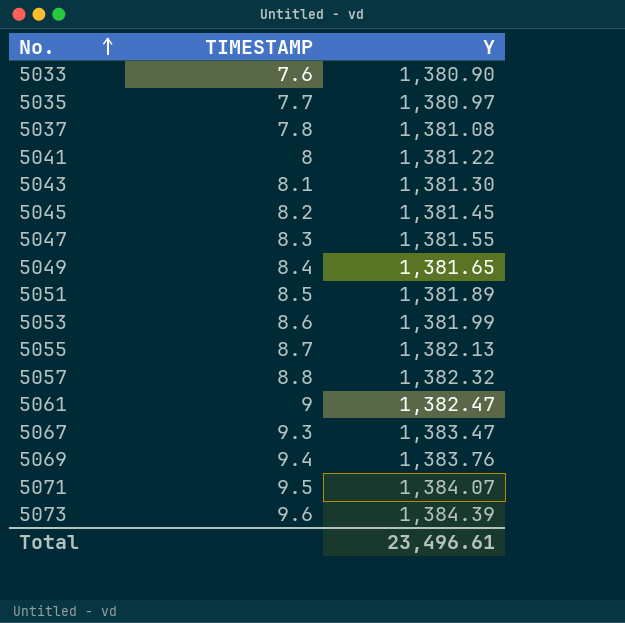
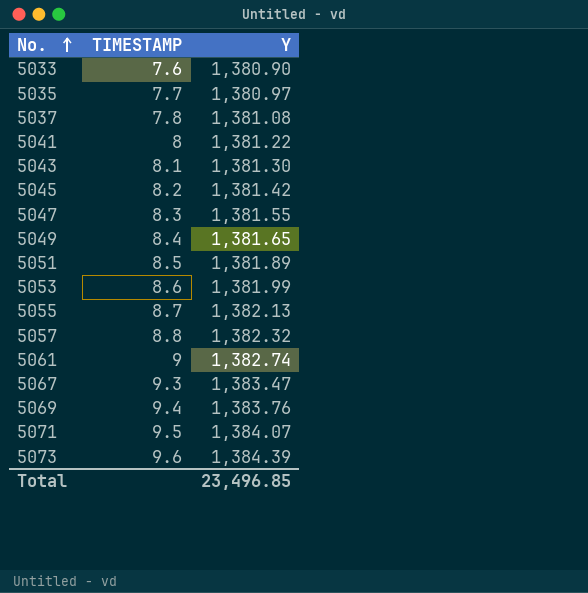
5045 | Y: 1,381.45 -> 1,381.42
5061 | Y: 1,382.47 -> 1,382.74
Total | Y: 23,496.61 -> 23,496.85

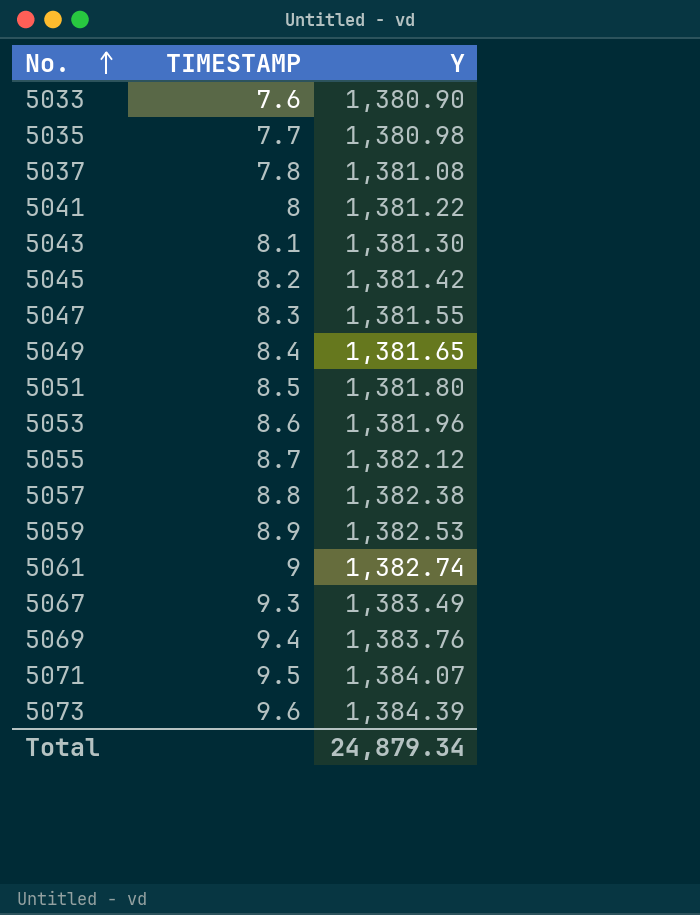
5035 | Y: 1,380.97 -> 1,380.98
5051 | Y: 1,381.89 -> 1,381.80
5053 | Y: 1,381.99 -> 1,381.96
5055 | Y: 1,382.13 -> 1,382.12
5057 | Y: 1,382.32 -> 1,382.38
row 5059: none -> 8.9 | 1,382.53
5067 | Y: 1,383.47 -> 1,383.49
Total | Y: 23,496.85 -> 24,879.34

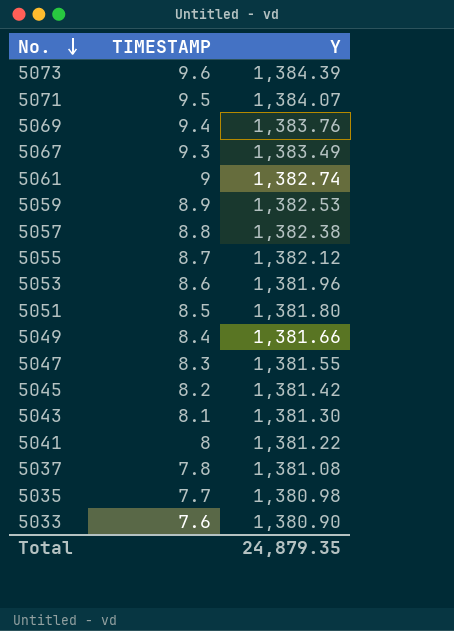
row order: No. ascending -> No. descending
5049 | Y: 1,381.65 -> 1,381.66
Total | Y: 24,879.34 -> 24,879.35

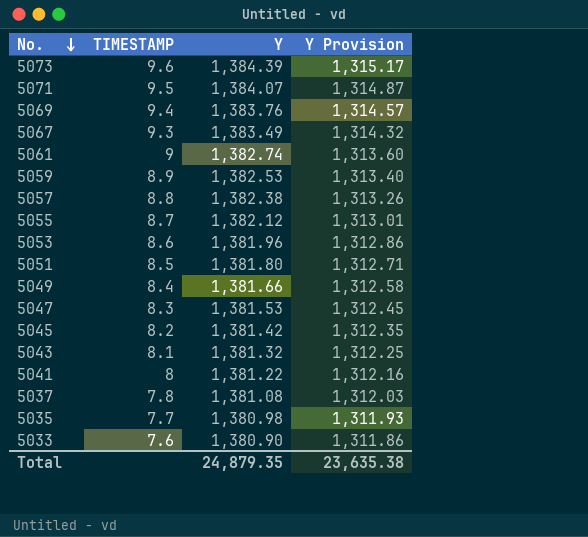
column Y Provision | formula: none -> [Y] * 0.95
5047 | Y: 1,381.55 -> 1,381.53
5043 | Y: 1,381.30 -> 1,381.32

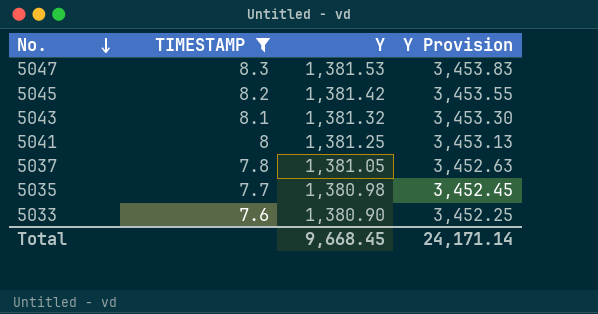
filter: none -> TIMESTAMP <= 8.3
column Y Provision | formula: [Y] * 0.95 -> [Y] * 2.5
5041 | Y: 1,381.22 -> 1,381.25
5037 | Y: 1,381.08 -> 1,381.05
Total | Y: 24,879.35 -> 9,668.45
Total | Y Provision: 23,635.38 -> 24,171.14

